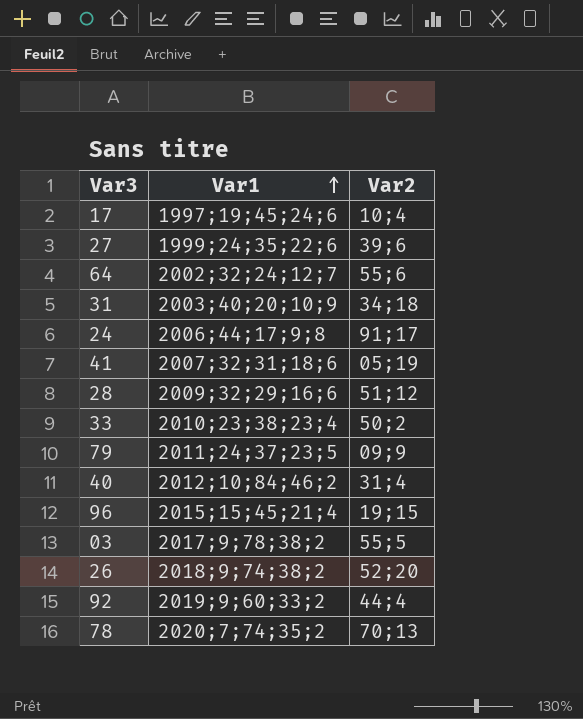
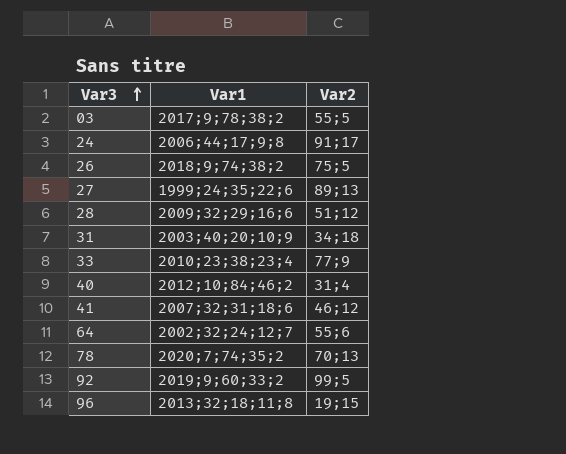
row order: Var1 ascending -> Var3 ascending
row 17: 1997;19;45;24;6 | 10;4 -> none
row 79: 2011;24;37;23;5 | 09;9 -> none
26 | Var2: 52;20 -> 75;5
27 | Var2: 39;6 -> 89;13
33 | Var2: 50;2 -> 77;9
41 | Var2: 05;19 -> 46;12
92 | Var2: 44;4 -> 99;5
96 | Var1: 2015;15;45;21;4 -> 2013;32;18;11;8

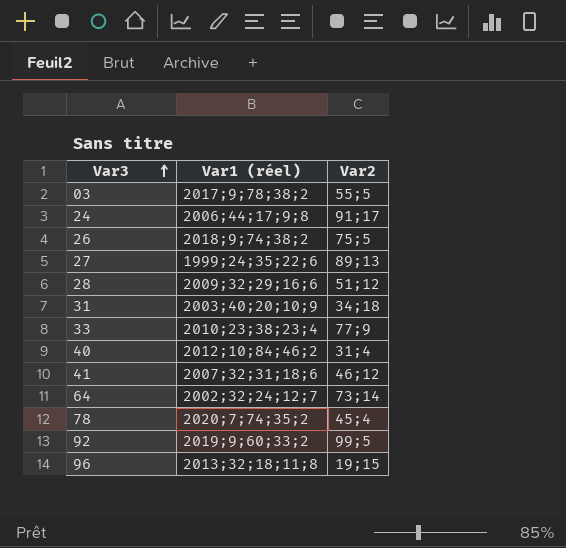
column name: Var1 -> Var1 (réel)
64 | Var2: 55;6 -> 73;14
78 | Var2: 70;13 -> 45;4

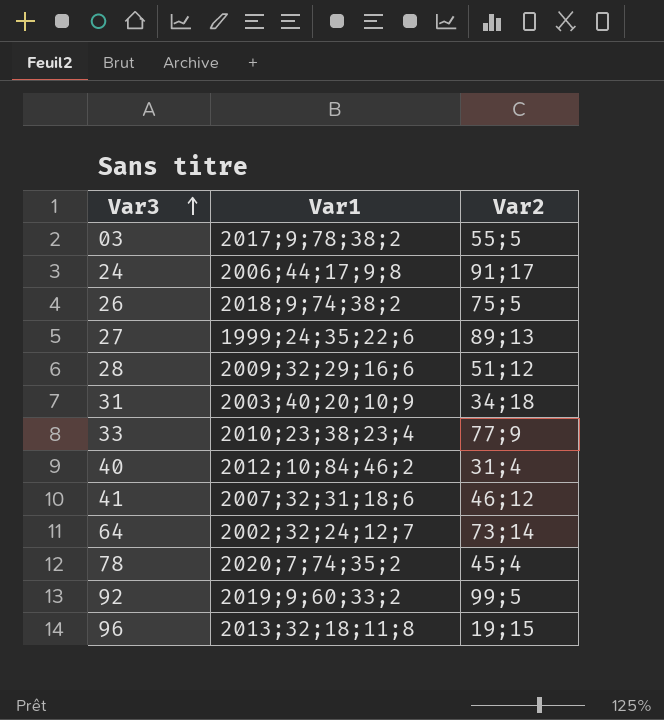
column name: Var1 (réel) -> Var1

